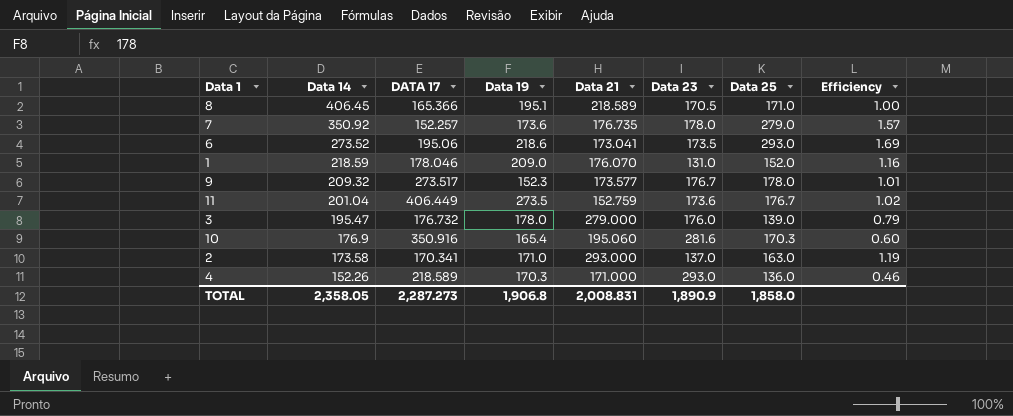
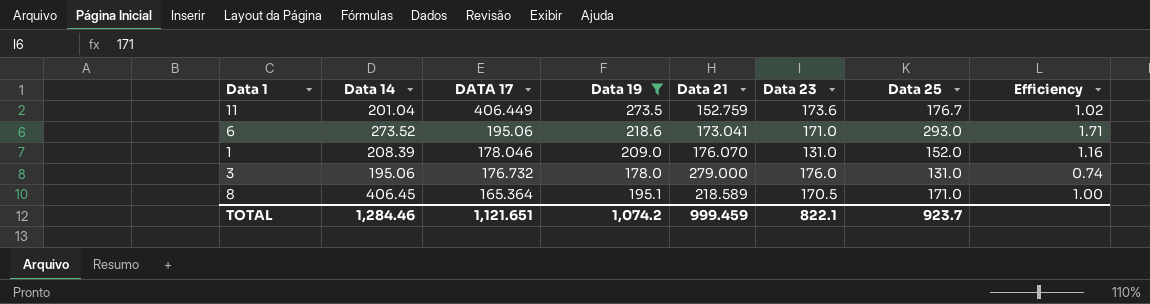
filter: none -> Data 19 >= 178.0
row order: Data 14 descending -> DATA 17 descending
6 | Data 23: 173.5 -> 171.0
6 | Efficiency: 1.69 -> 1.71
1 | Data 14: 218.59 -> 208.39
3 | Data 14: 195.47 -> 195.06
3 | Data 25: 139.0 -> 131.0
3 | Efficiency: 0.79 -> 0.74
8 | DATA 17: 165.366 -> 165.364
TOTAL | Data 14: 2,358.05 -> 1,284.46
TOTAL | DATA 17: 2,287.273 -> 1,121.651
TOTAL | Data 19: 1,906.8 -> 1,074.2
TOTAL | Data 21: 2,008.831 -> 999.459
TOTAL | Data 23: 1,890.9 -> 822.1
TOTAL | Data 25: 1,858.0 -> 923.7

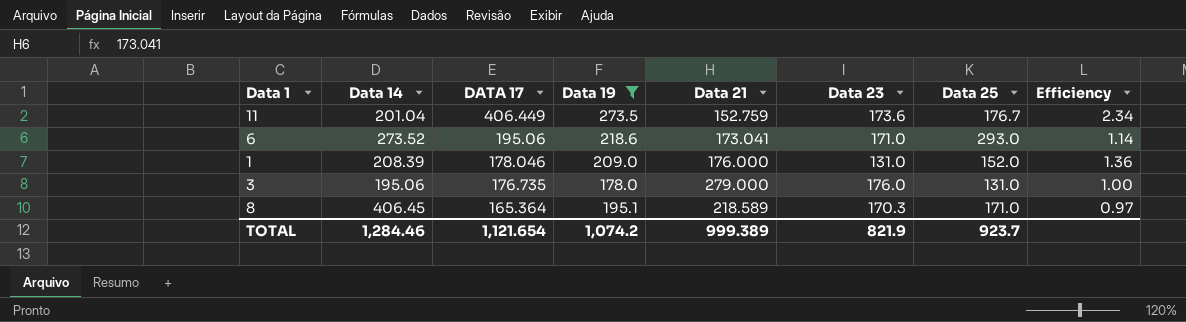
column Efficiency | formula: [Data 25] / [Data 23] -> [DATA 17] / [Data 23]
1 | Data 21: 176.070 -> 176.000
3 | DATA 17: 176.732 -> 176.735
8 | Data 23: 170.5 -> 170.3
TOTAL | DATA 17: 1,121.651 -> 1,121.654
TOTAL | Data 21: 999.459 -> 999.389
TOTAL | Data 23: 822.1 -> 821.9

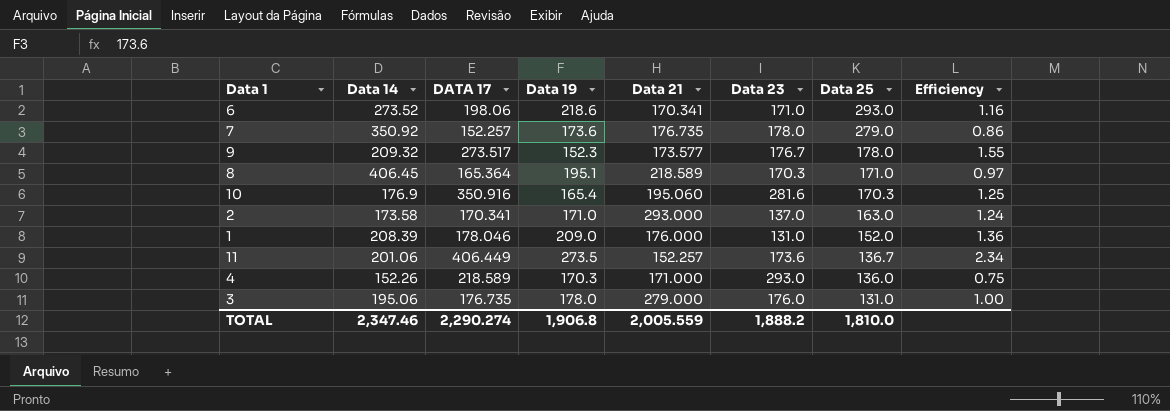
filter: Data 19 >= 178.0 -> none
row order: DATA 17 descending -> Data 25 descending
6 | DATA 17: 195.06 -> 198.06
6 | Data 21: 173.041 -> 170.341
6 | Efficiency: 1.14 -> 1.16
11 | Data 14: 201.04 -> 201.06
11 | Data 21: 152.759 -> 152.257
11 | Data 25: 176.7 -> 136.7
TOTAL | Data 14: 1,284.46 -> 2,347.46
TOTAL | DATA 17: 1,121.654 -> 2,290.274
TOTAL | Data 19: 1,074.2 -> 1,906.8
TOTAL | Data 21: 999.389 -> 2,005.559
TOTAL | Data 23: 821.9 -> 1,888.2
TOTAL | Data 25: 923.7 -> 1,810.0

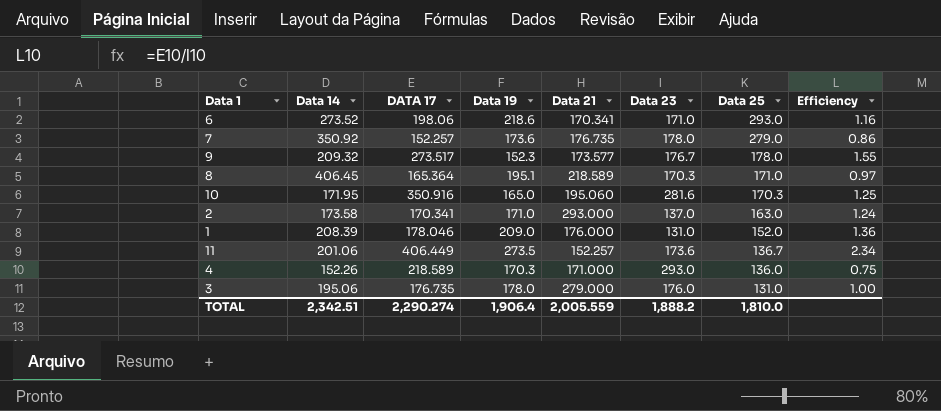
10 | Data 14: 176.9 -> 171.95
10 | Data 19: 165.4 -> 165.0
TOTAL | Data 14: 2,347.46 -> 2,342.51
TOTAL | Data 19: 1,906.8 -> 1,906.4

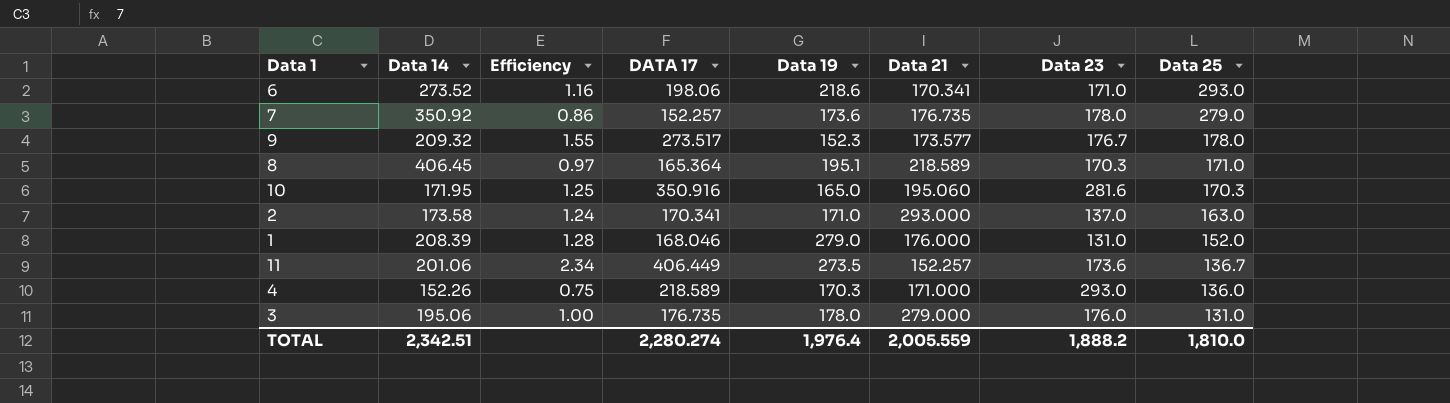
column Efficiency | position: 8 -> 3
1 | Efficiency: 1.36 -> 1.28
1 | DATA 17: 178.046 -> 168.046
1 | Data 19: 209.0 -> 279.0
TOTAL | DATA 17: 2,290.274 -> 2,280.274
TOTAL | Data 19: 1,906.4 -> 1,976.4

